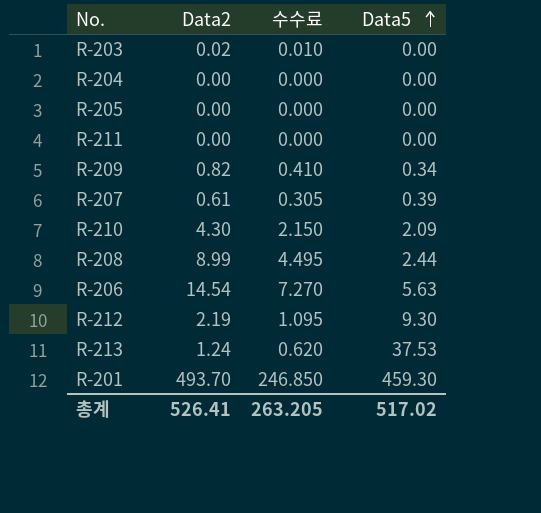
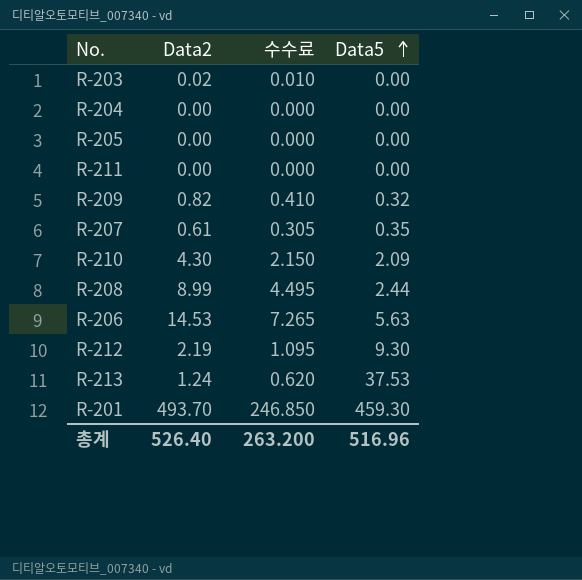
R-209 | Data5: 0.34 -> 0.32
R-207 | Data5: 0.39 -> 0.35
R-206 | Data2: 14.54 -> 14.53
R-206 | 수수료: 7.270 -> 7.265
총계 | Data2: 526.41 -> 526.40
총계 | 수수료: 263.205 -> 263.200
총계 | Data5: 517.02 -> 516.96

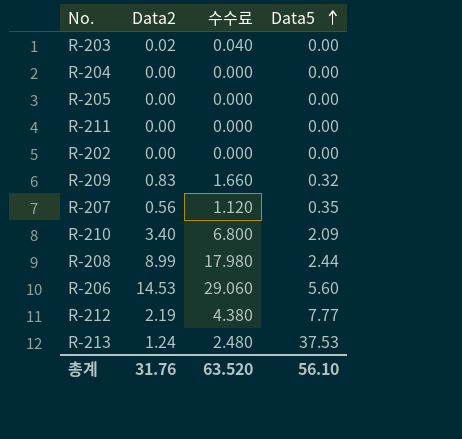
column 수수료 | formula: [Data2] * 0.5 -> [Data2] * 2
row R-201: 493.70 | 246.850 | 459.30 -> none
row R-202: none -> 0.00 | 0.000 | 0.00
R-209 | Data2: 0.82 -> 0.83
R-207 | Data2: 0.61 -> 0.56
R-210 | Data2: 4.30 -> 3.40
R-206 | Data5: 5.63 -> 5.60
R-212 | Data5: 9.30 -> 7.77
총계 | Data2: 526.40 -> 31.76
총계 | 수수료: 263.200 -> 63.520
총계 | Data5: 516.96 -> 56.10

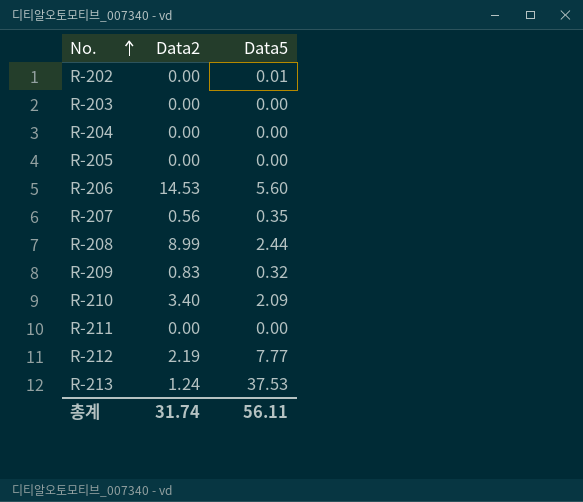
row order: Data5 ascending -> No. ascending
column 수수료 | formula: [Data2] * 2 -> none
R-202 | Data5: 0.00 -> 0.01
R-203 | Data2: 0.02 -> 0.00
총계 | Data2: 31.76 -> 31.74
총계 | Data5: 56.10 -> 56.11

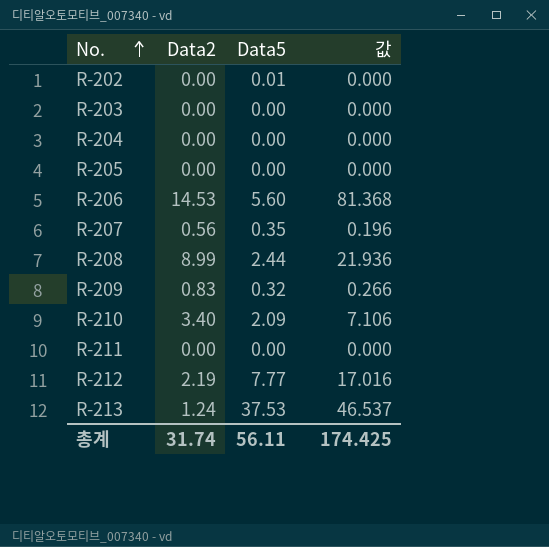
column 값 | formula: none -> [Data2] * [Data5]

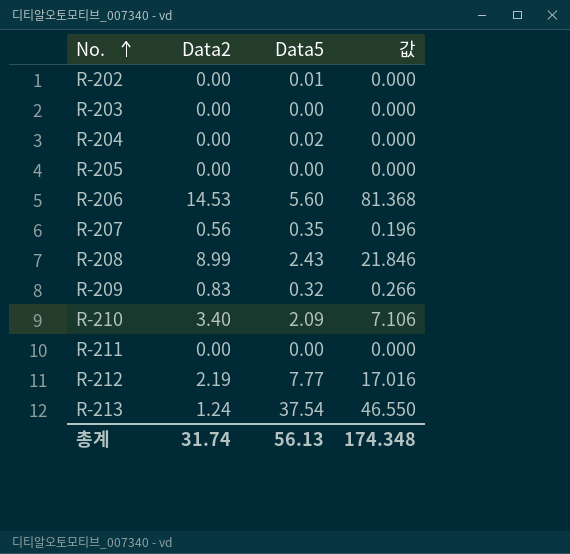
R-204 | Data5: 0.00 -> 0.02
R-208 | Data5: 2.44 -> 2.43
R-208 | 값: 21.936 -> 21.846
R-213 | Data5: 37.53 -> 37.54
R-213 | 값: 46.537 -> 46.550
총계 | Data5: 56.11 -> 56.13
총계 | 값: 174.425 -> 174.348

